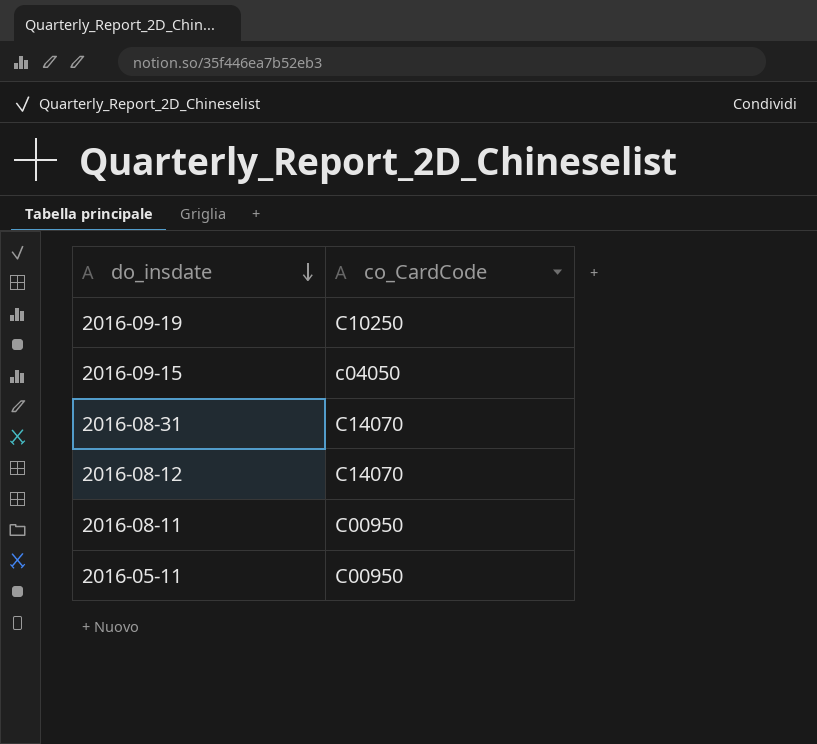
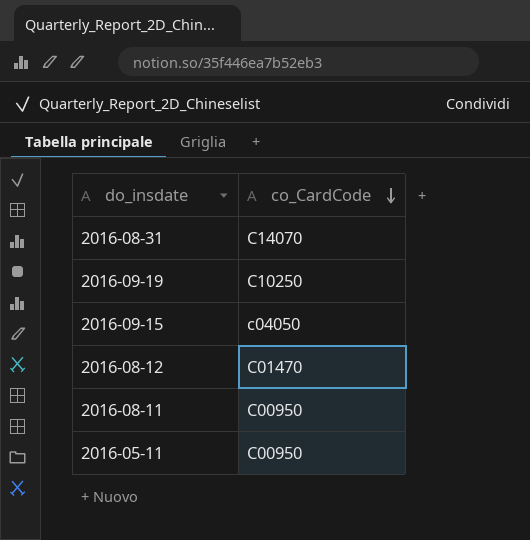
row order: do_insdate descending -> co_CardCode descending
2016-08-12 | co_CardCode: C14070 -> C01470

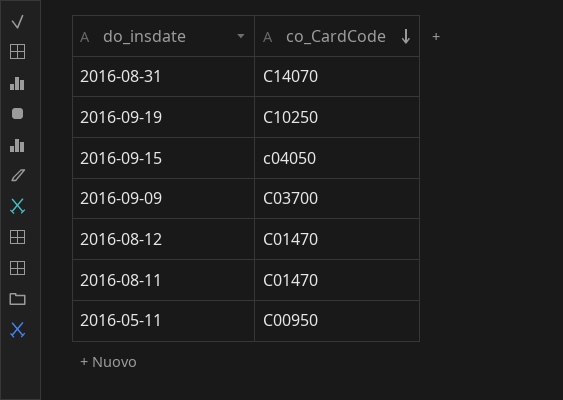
row 2016-09-09: none -> C03700
2016-08-11 | co_CardCode: C00950 -> C01470

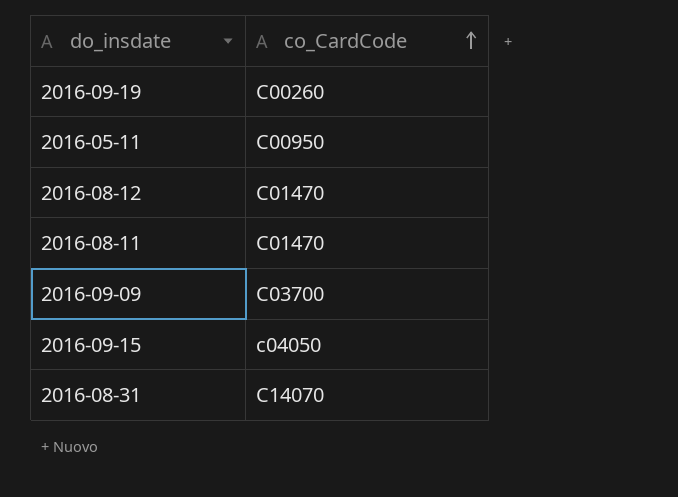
row order: co_CardCode descending -> co_CardCode ascending
2016-09-19 | co_CardCode: C10250 -> C00260

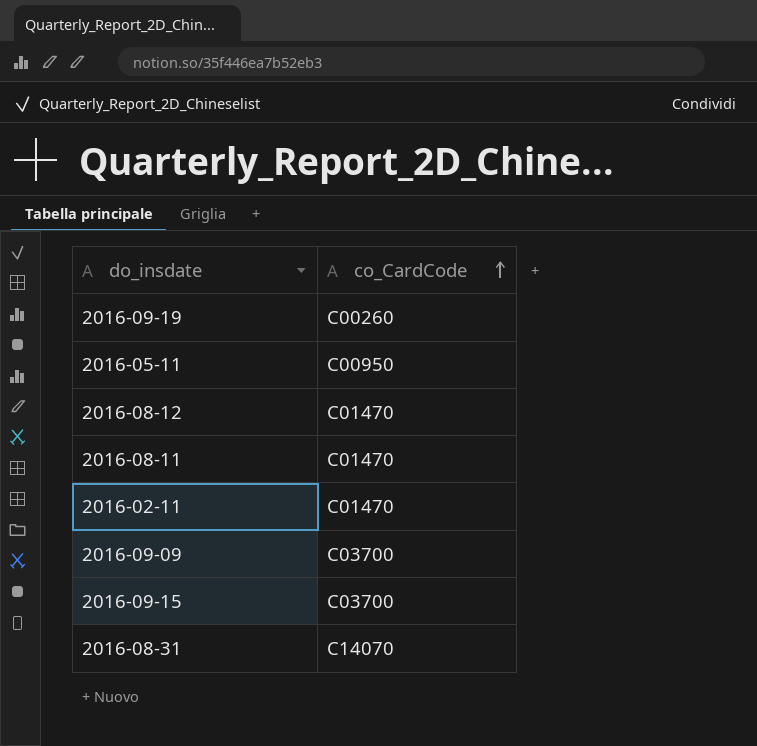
row 2016-02-11: none -> C01470
2016-09-15 | co_CardCode: c04050 -> C03700

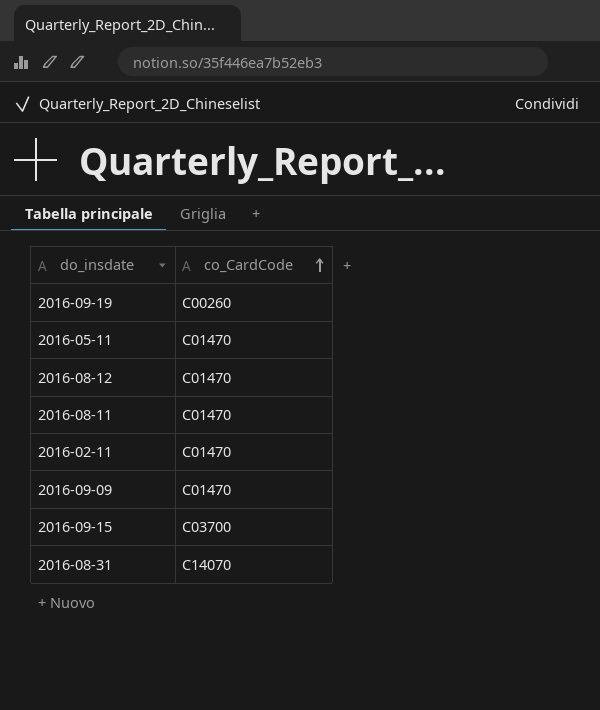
2016-05-11 | co_CardCode: C00950 -> C01470
2016-09-09 | co_CardCode: C03700 -> C01470

